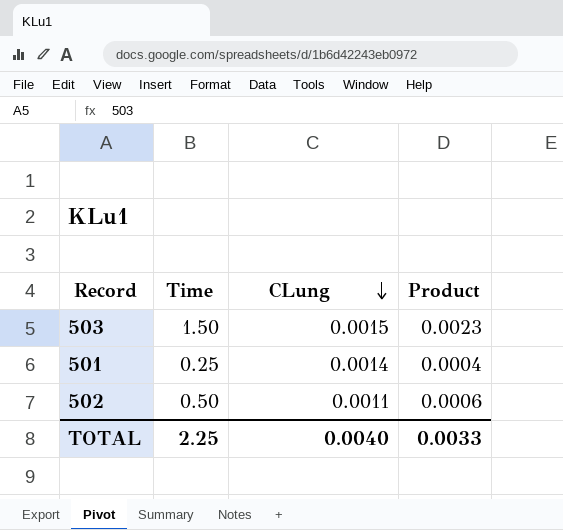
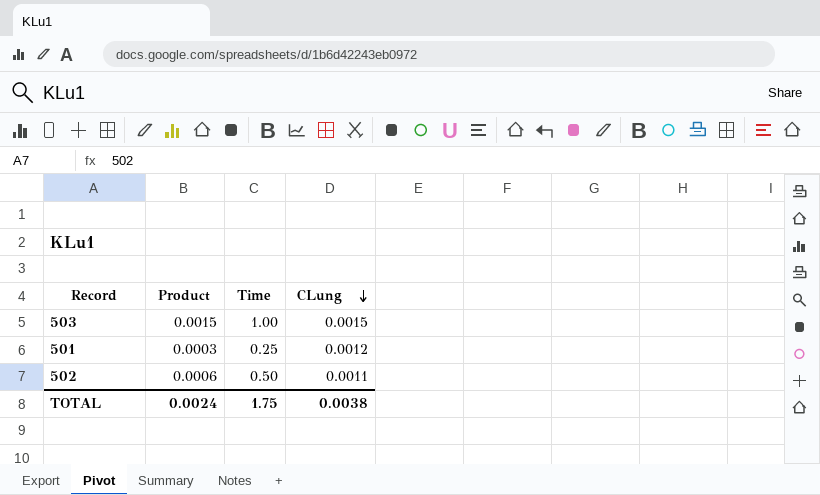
column Product | position: 4 -> 2
503 | Product: 0.0023 -> 0.0015
503 | Time: 1.50 -> 1.00
501 | Product: 0.0004 -> 0.0003
501 | CLung: 0.0014 -> 0.0012
TOTAL | Product: 0.0033 -> 0.0024
TOTAL | Time: 2.25 -> 1.75
TOTAL | CLung: 0.0040 -> 0.0038

